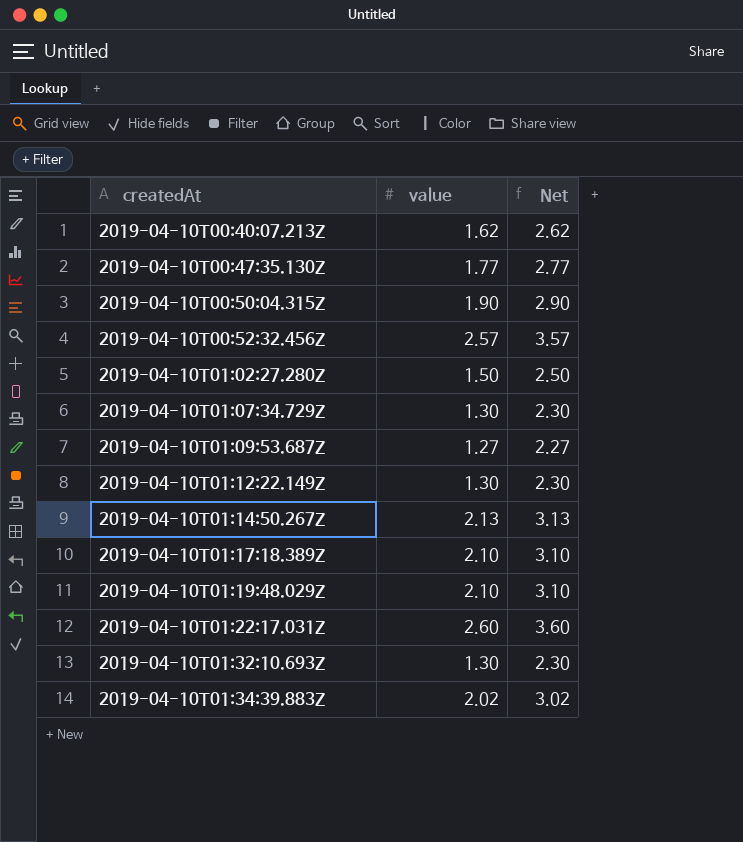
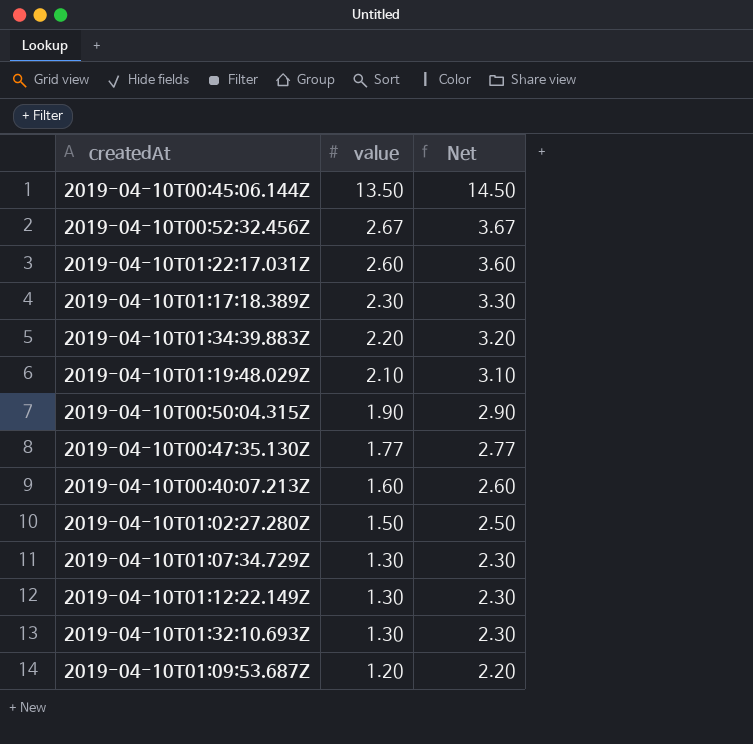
row order: createdAt ascending -> value descending
row 2019-04-10T01:14:50.267Z: 2.13 | 3.13 -> none
row 2019-04-10T00:45:06.144Z: none -> 13.50 | 14.50
2019-04-10T00:52:32.456Z | value: 2.57 -> 2.67
2019-04-10T00:52:32.456Z | Net: 3.57 -> 3.67
2019-04-10T01:17:18.389Z | value: 2.10 -> 2.30
2019-04-10T01:17:18.389Z | Net: 3.10 -> 3.30
2019-04-10T01:34:39.883Z | value: 2.02 -> 2.20
2019-04-10T01:34:39.883Z | Net: 3.02 -> 3.20
2019-04-10T00:40:07.213Z | value: 1.62 -> 1.60
2019-04-10T00:40:07.213Z | Net: 2.62 -> 2.60
2019-04-10T01:09:53.687Z | value: 1.27 -> 1.20
2019-04-10T01:09:53.687Z | Net: 2.27 -> 2.20

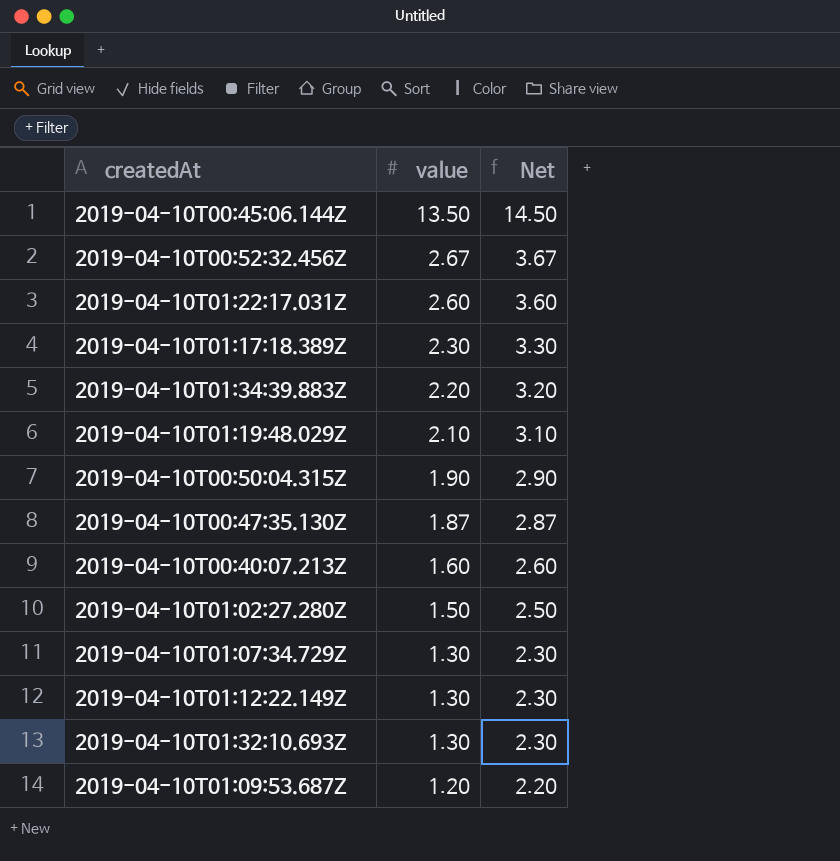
2019-04-10T00:47:35.130Z | value: 1.77 -> 1.87
2019-04-10T00:47:35.130Z | Net: 2.77 -> 2.87

